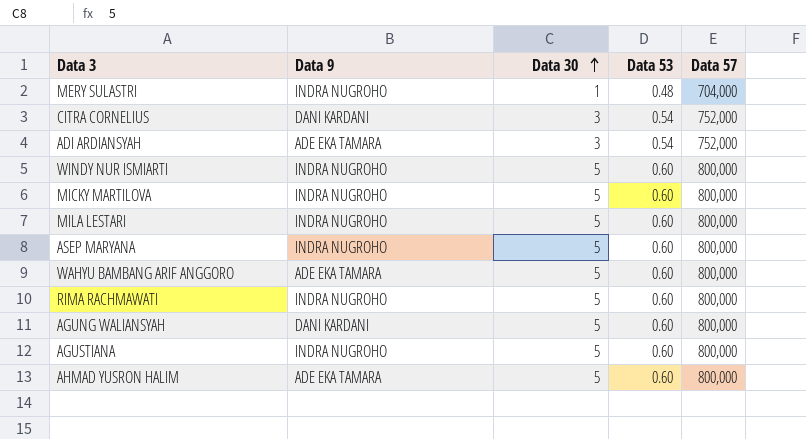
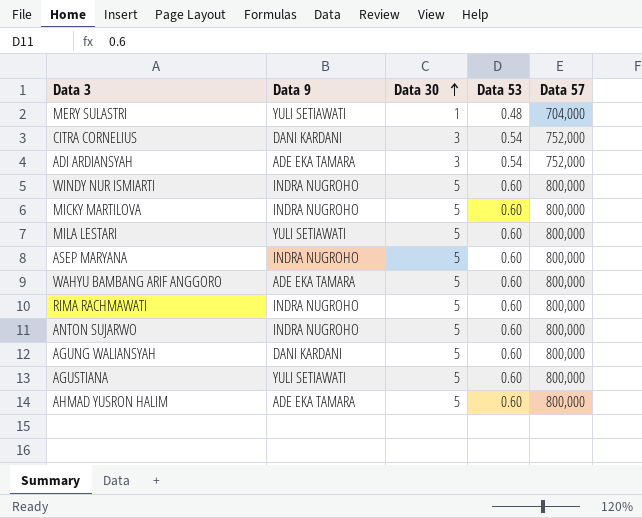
MERY SULASTRI | Data 9: INDRA NUGROHO -> YULI SETIAWATI
MILA LESTARI | Data 9: INDRA NUGROHO -> YULI SETIAWATI
row ANTON SUJARWO: none -> INDRA NUGROHO | 5 | 0.60 | 800,000
AGUSTIANA | Data 9: INDRA NUGROHO -> YULI SETIAWATI

